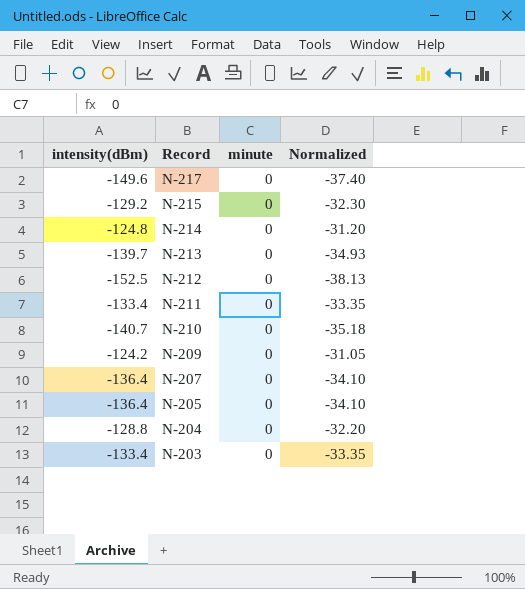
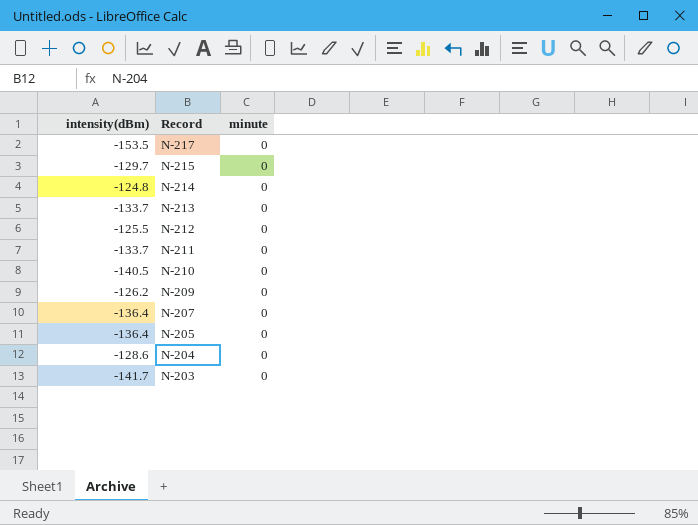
column Normalized | formula: [intensity(dBm)] * 0.25 -> none
N-217 | intensity(dBm): -149.6 -> -153.5
N-215 | intensity(dBm): -129.2 -> -129.7
N-213 | intensity(dBm): -139.7 -> -133.7
N-212 | intensity(dBm): -152.5 -> -125.5
N-211 | intensity(dBm): -133.4 -> -133.7
N-210 | intensity(dBm): -140.7 -> -140.5
N-209 | intensity(dBm): -124.2 -> -126.2
N-204 | intensity(dBm): -128.8 -> -128.6
N-203 | intensity(dBm): -133.4 -> -141.7

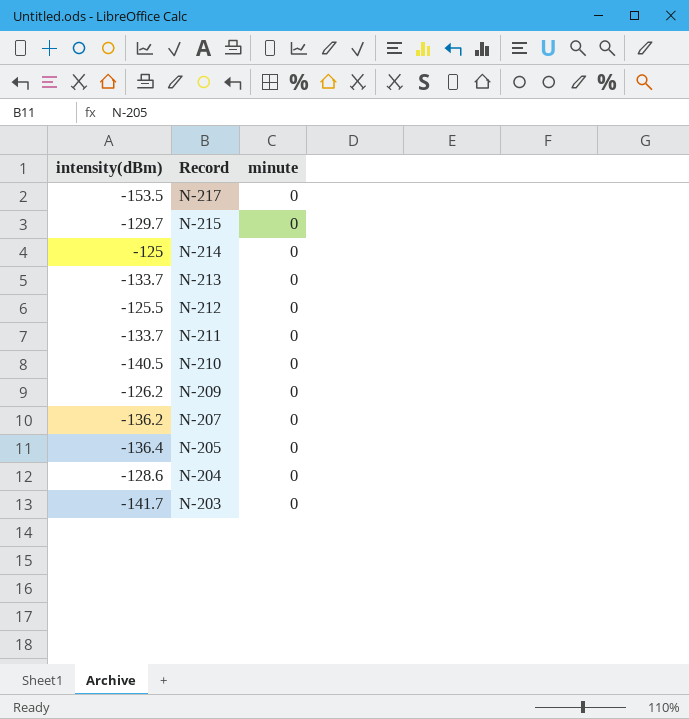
N-214 | intensity(dBm): -124.8 -> -125
N-207 | intensity(dBm): -136.4 -> -136.2

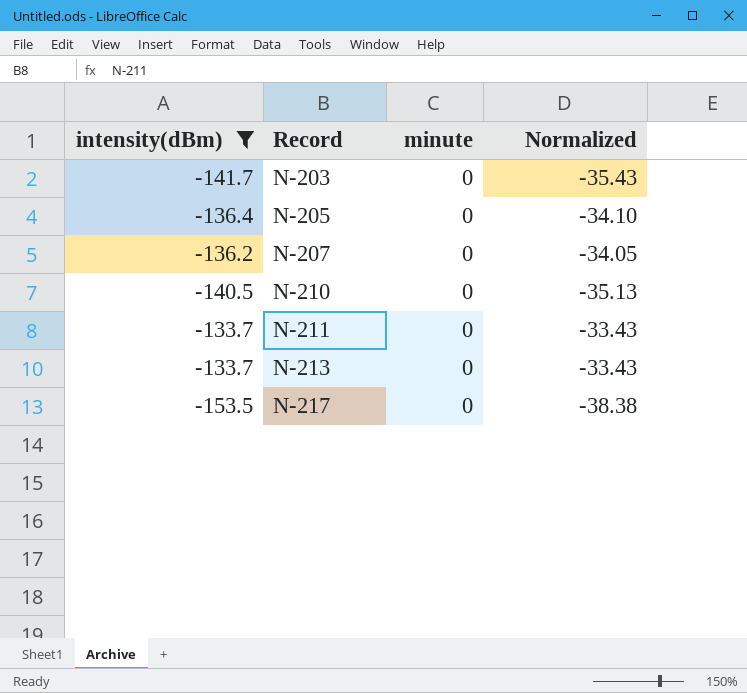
filter: none -> intensity(dBm) <= -133.7
row order: Record descending -> Record ascending
column Normalized | formula: none -> [intensity(dBm)] * 0.25

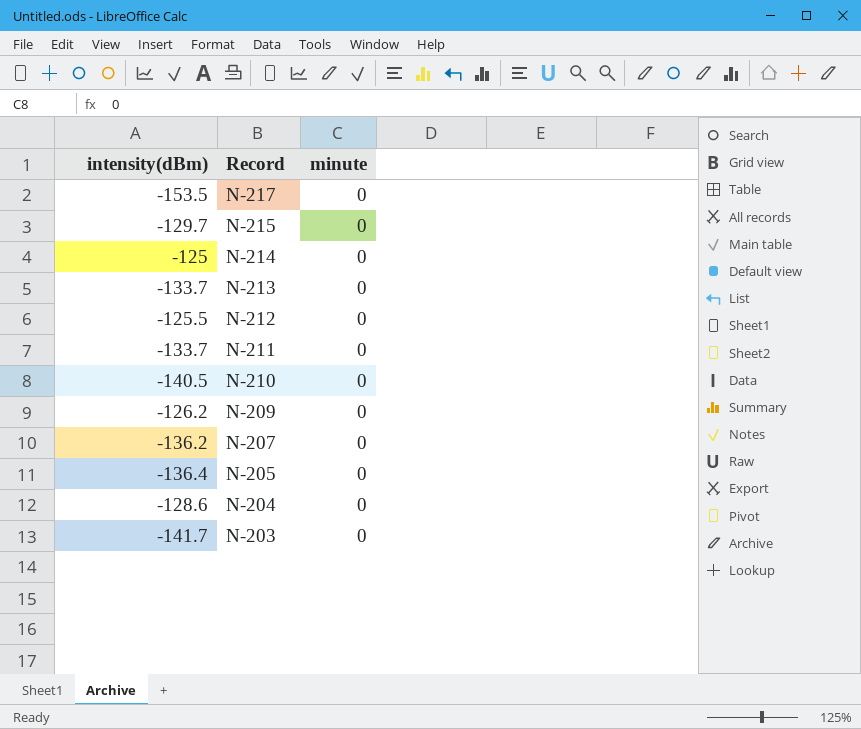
filter: intensity(dBm) <= -133.7 -> none
row order: Record ascending -> Record descending
column Normalized | formula: [intensity(dBm)] * 0.25 -> none

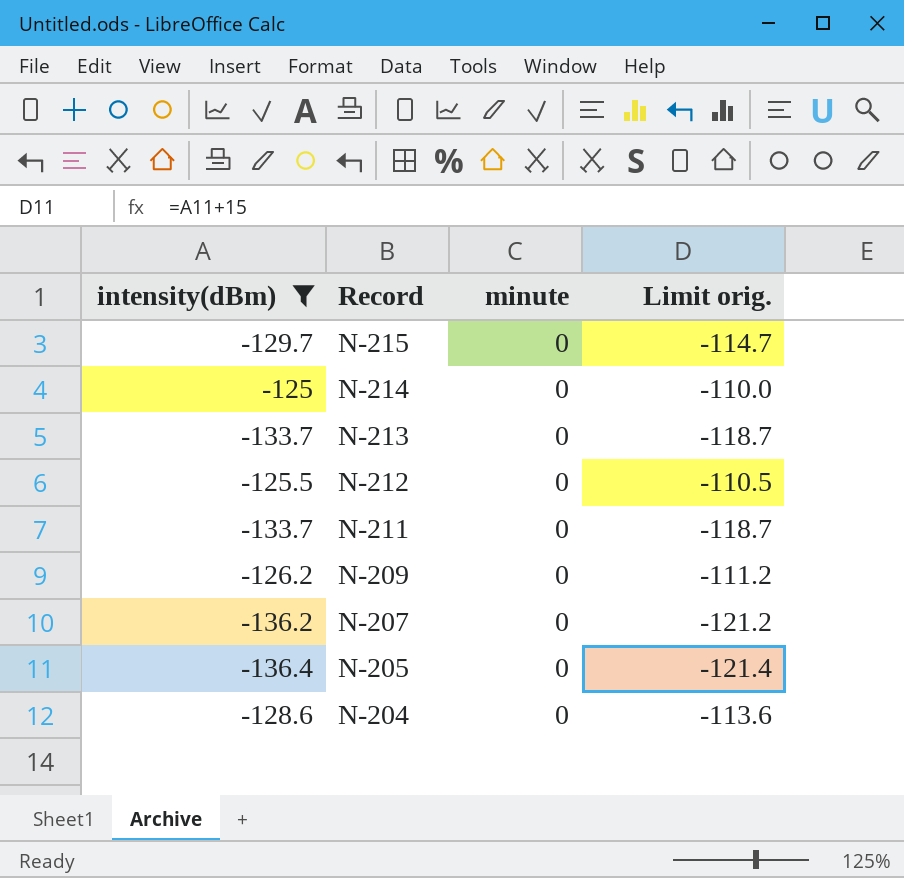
filter: none -> intensity(dBm) >= -136.4
column Limit orig. | formula: none -> [intensity(dBm)] + 15

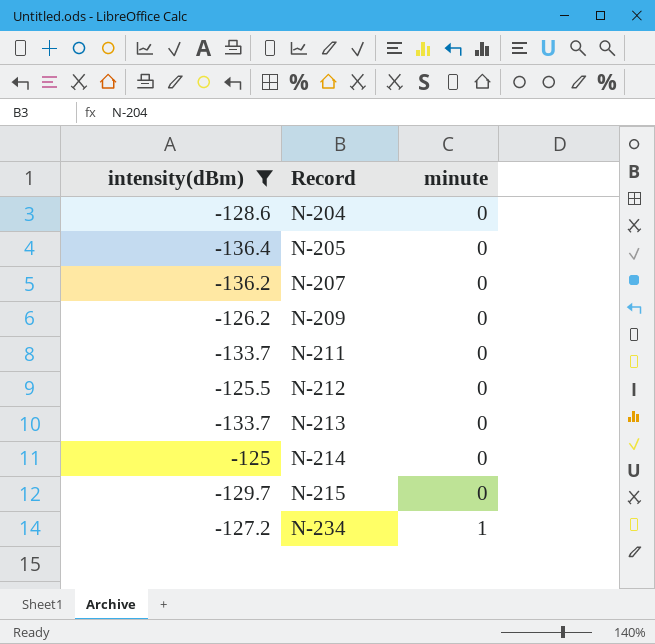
row order: Record descending -> Record ascending
column Limit orig. | formula: [intensity(dBm)] + 15 -> none
row N-234: none -> -127.2 | 1

